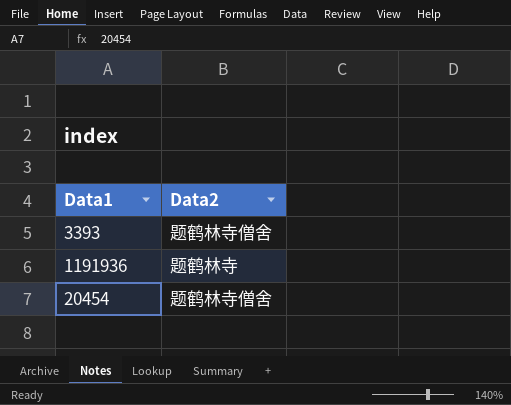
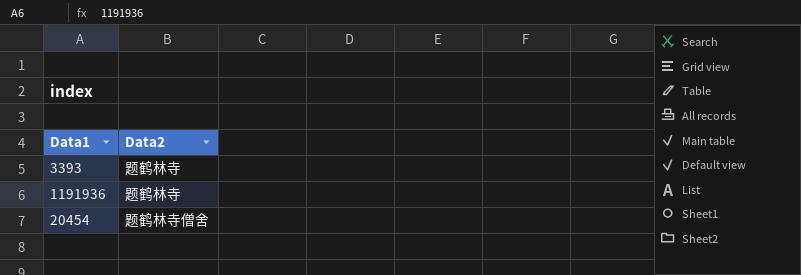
3393 | Data2: 题鹤林寺僧舍 -> 题鹤林寺

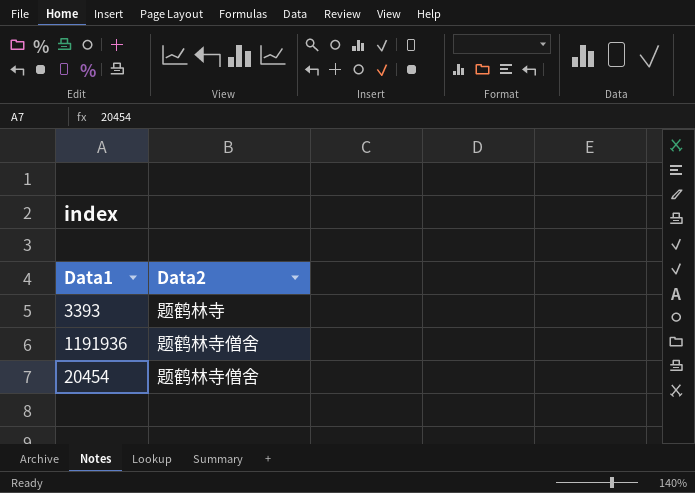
1191936 | Data2: 题鹤林寺 -> 题鹤林寺僧舍

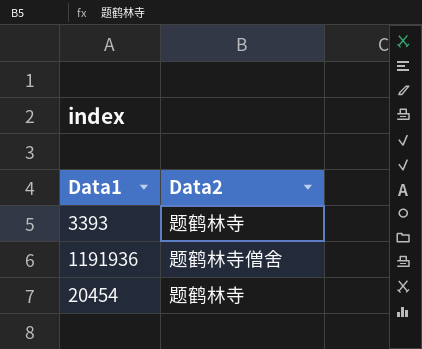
20454 | Data2: 题鹤林寺僧舍 -> 题鹤林寺

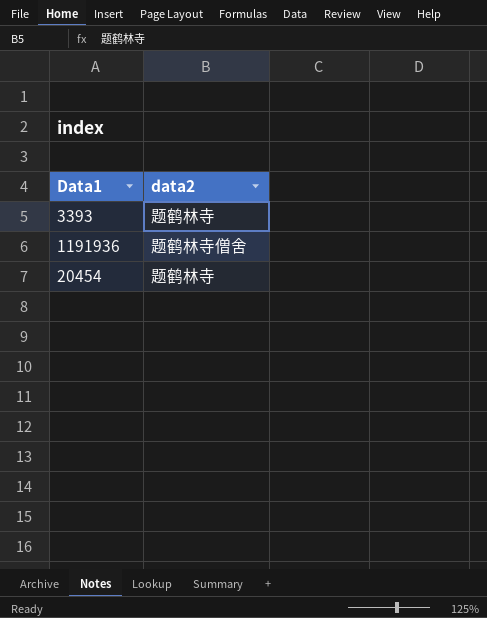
column name: Data2 -> data2

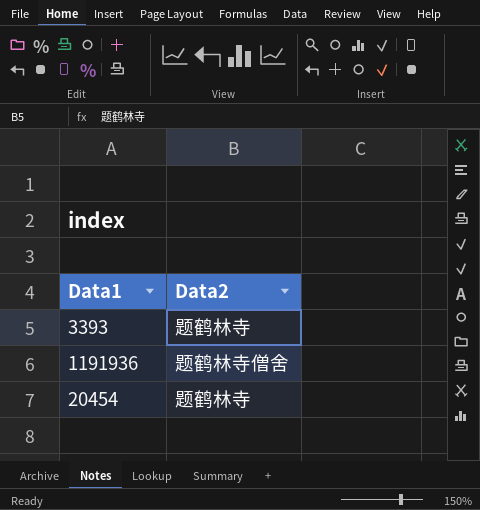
column name: data2 -> Data2

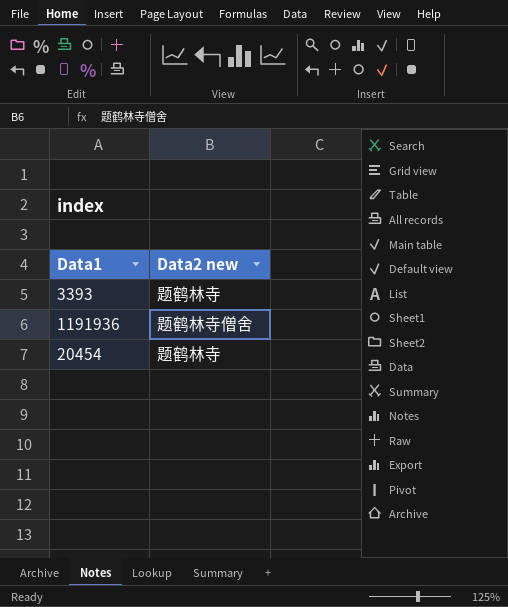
column name: Data2 -> Data2 new

